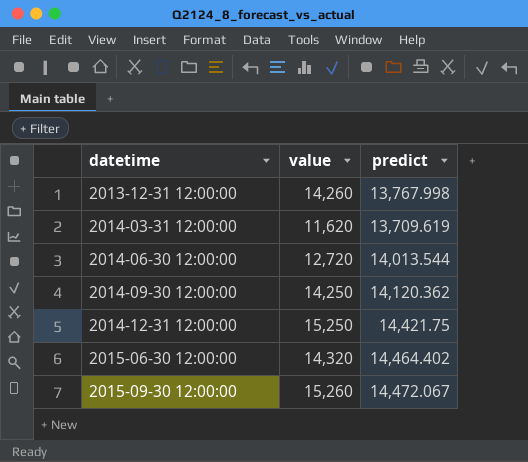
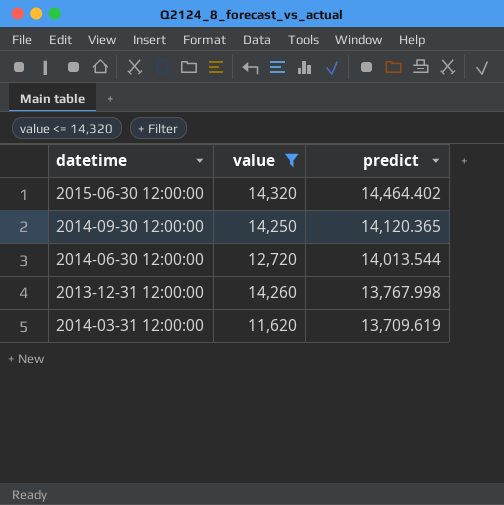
filter: none -> value <= 14,320
row order: datetime ascending -> predict descending
2014-09-30 12:00:00 | predict: 14,120.362 -> 14,120.365

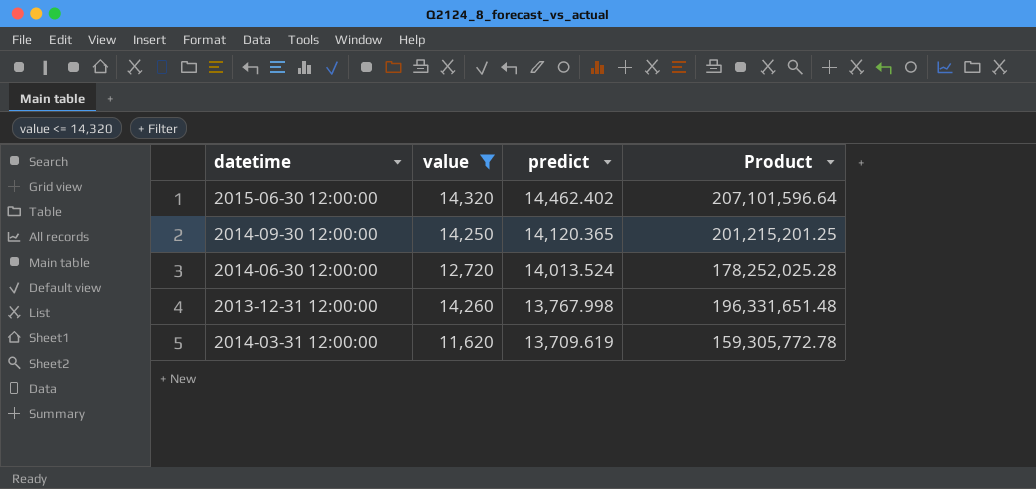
column Product | formula: none -> [value] * [predict]
2015-06-30 12:00:00 | predict: 14,464.402 -> 14,462.402
2014-06-30 12:00:00 | predict: 14,013.544 -> 14,013.524

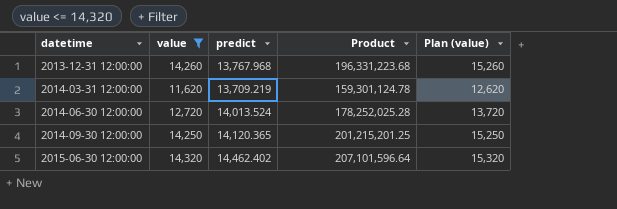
row order: predict descending -> datetime ascending
column Plan (value) | formula: none -> [value] + 1000
2013-12-31 12:00:00 | predict: 13,767.998 -> 13,767.968
2013-12-31 12:00:00 | Product: 196,331,651.48 -> 196,331,223.68
2014-03-31 12:00:00 | predict: 13,709.619 -> 13,709.219
2014-03-31 12:00:00 | Product: 159,305,772.78 -> 159,301,124.78

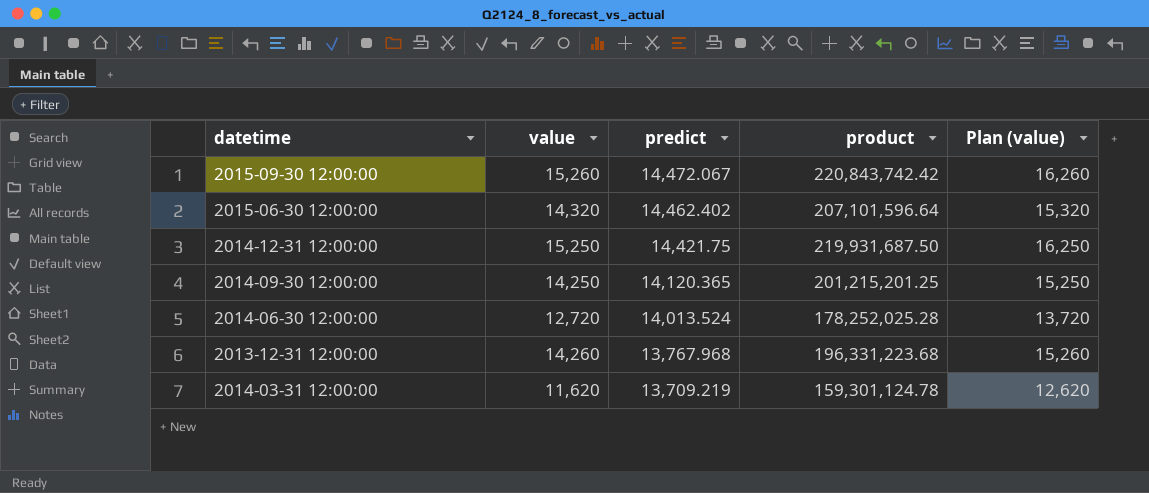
filter: value <= 14,320 -> none
row order: datetime ascending -> predict descending
column name: Product -> product

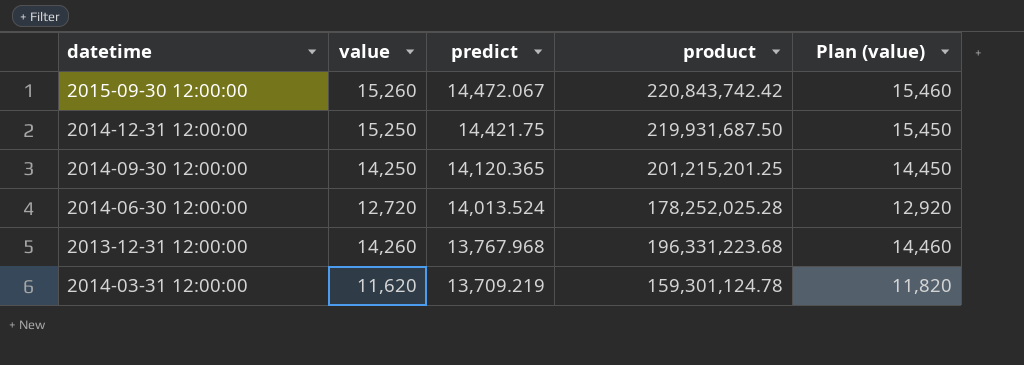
column Plan (value) | formula: [value] + 1000 -> [value] + 200
row 2015-06-30 12:00:00: 14,320 | 14,462.402 | 207,101,596.64 | 15,320 -> none

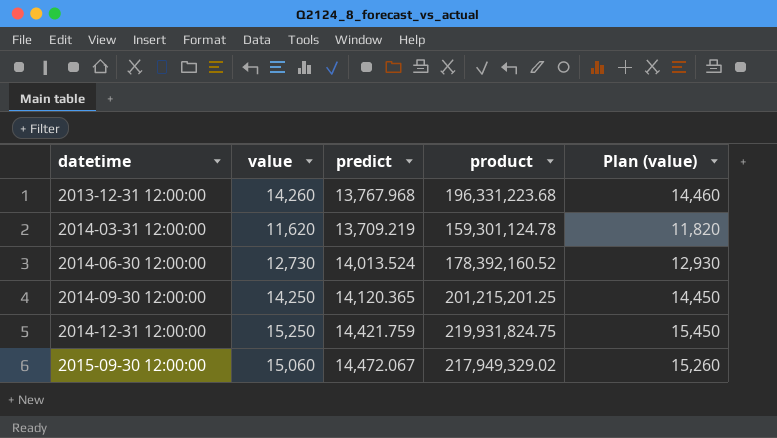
row order: predict descending -> datetime ascending
2014-06-30 12:00:00 | value: 12,720 -> 12,730
2014-06-30 12:00:00 | product: 178,252,025.28 -> 178,392,160.52
2014-06-30 12:00:00 | Plan (value): 12,920 -> 12,930
2014-12-31 12:00:00 | predict: 14,421.75 -> 14,421.759
2014-12-31 12:00:00 | product: 219,931,687.50 -> 219,931,824.75
2015-09-30 12:00:00 | value: 15,260 -> 15,060
2015-09-30 12:00:00 | product: 220,843,742.42 -> 217,949,329.02
2015-09-30 12:00:00 | Plan (value): 15,460 -> 15,260

